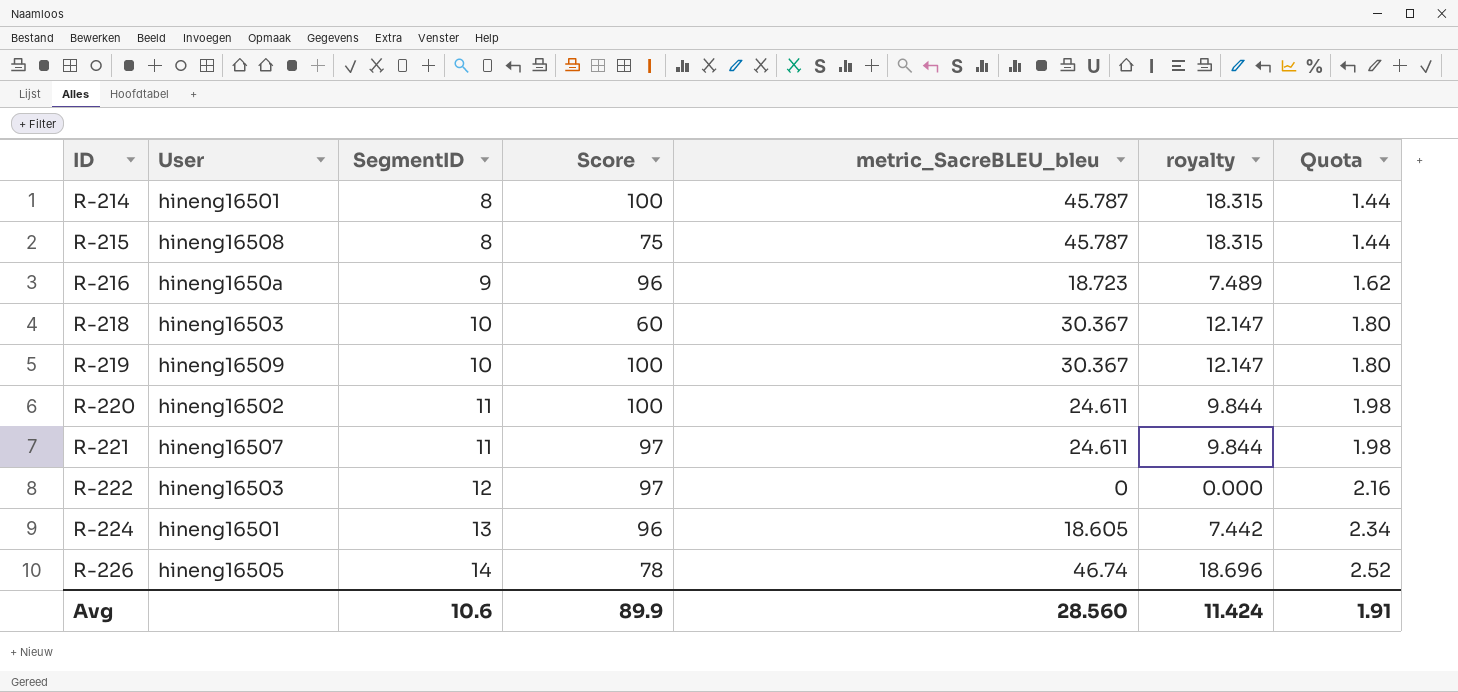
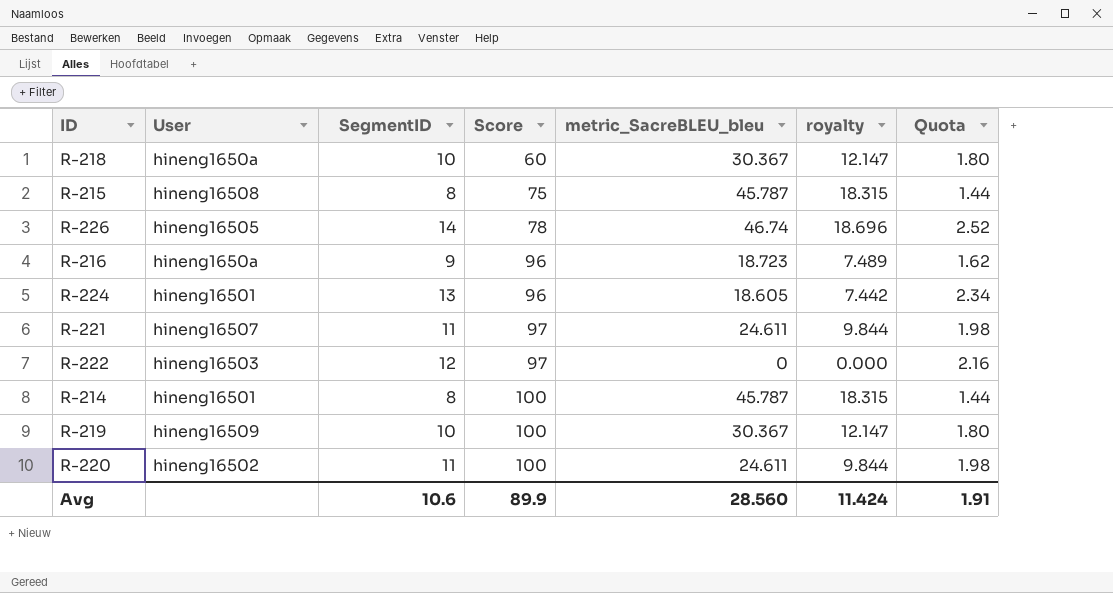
row order: ID ascending -> Score ascending
R-218 | User: hineng16503 -> hineng1650a

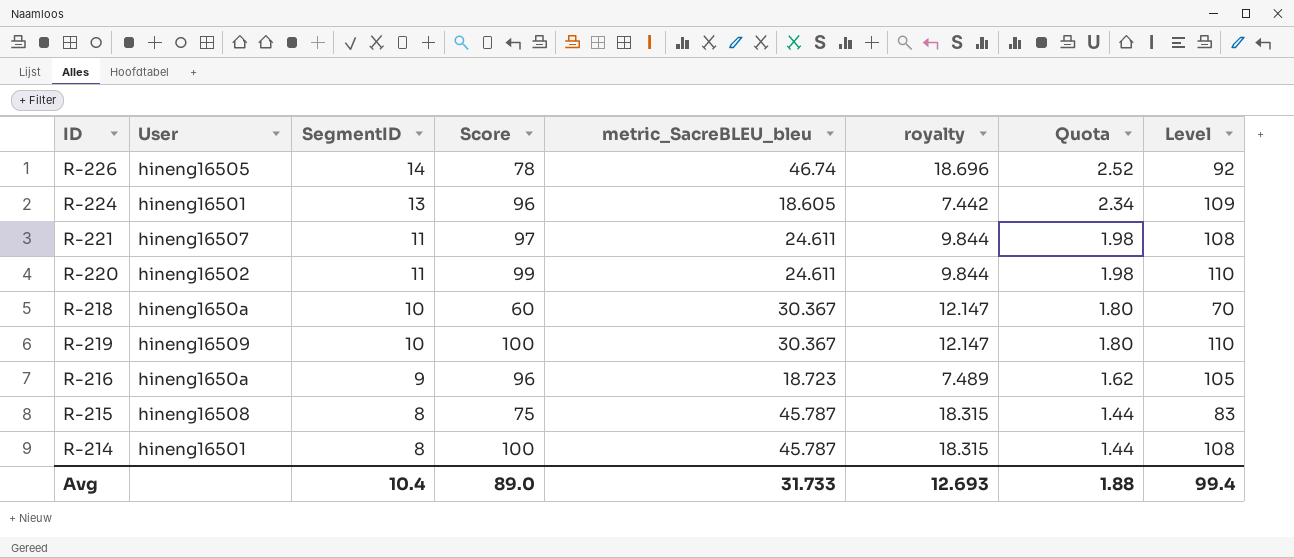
row order: Score ascending -> SegmentID descending
column Level | formula: none -> [SegmentID] + [Score]
row R-222: hineng16503 | 12 | 97 | 0 | 0.000 | 2.16 -> none
R-220 | Score: 100 -> 99
Avg | SegmentID: 10.6 -> 10.4
Avg | Score: 89.9 -> 89.0
Avg | metric_SacreBLEU_bleu: 28.560 -> 31.733
Avg | royalty: 11.424 -> 12.693
Avg | Quota: 1.91 -> 1.88

